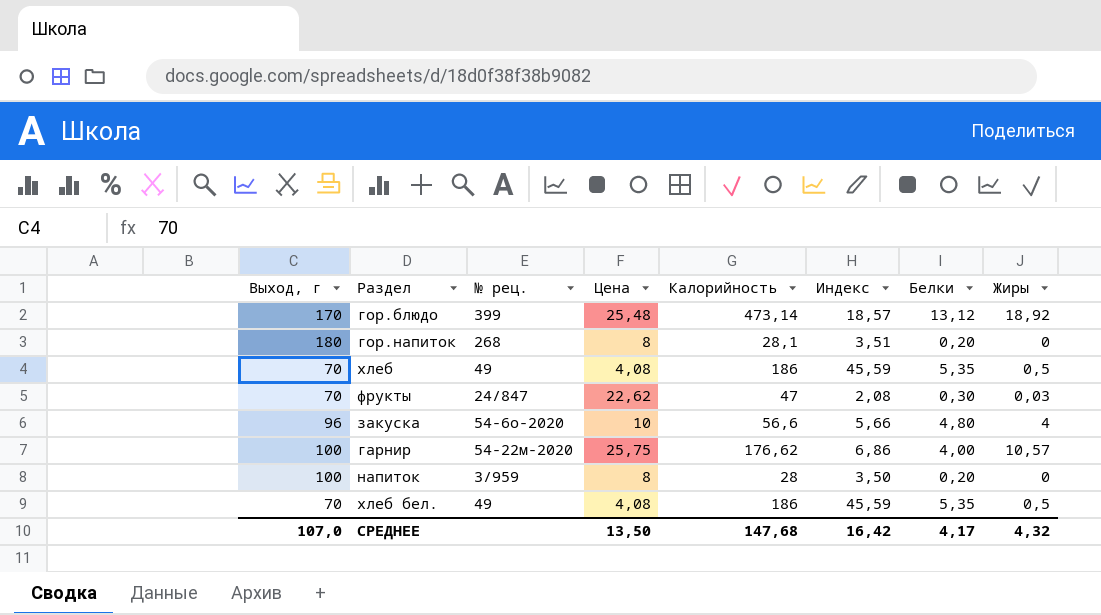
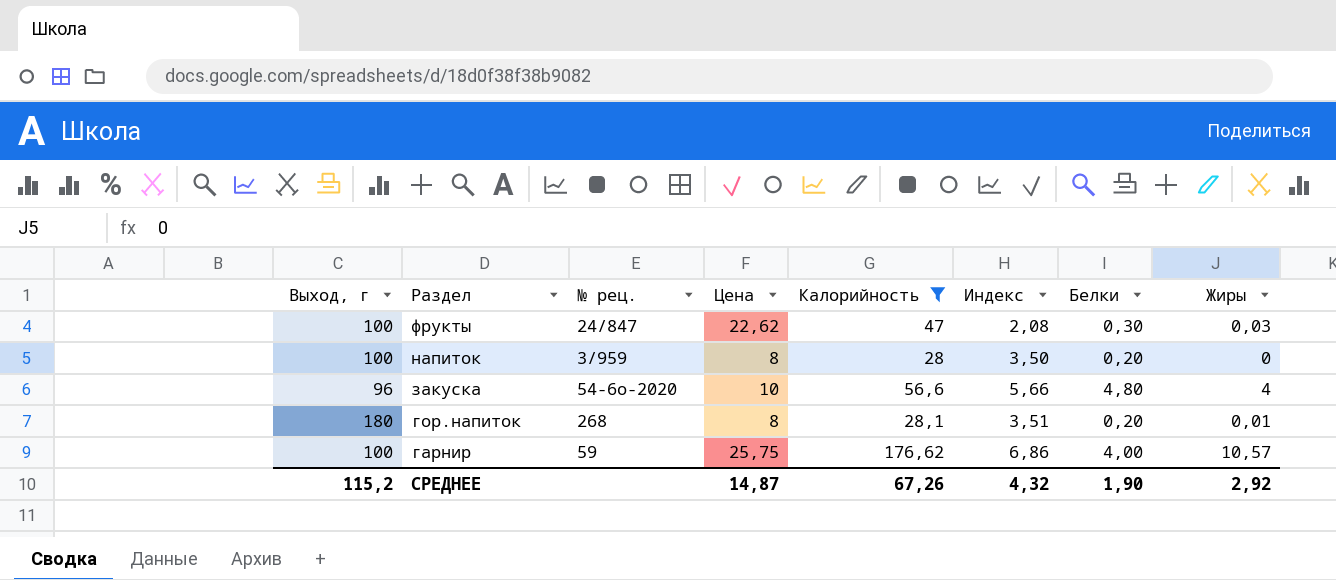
filter: none -> Калорийность <= 176,62
row order: none -> Раздел descending
фрукты | Выход, г: 70 -> 100
гор.напиток | Жиры: 0 -> 0,01
гарнир | № рец.: 54-22м-2020 -> 59
СРЕДНЕЕ | Выход, г: 107,0 -> 115,2
СРЕДНЕЕ | Цена: 13,50 -> 14,87
СРЕДНЕЕ | Калорийность: 147,68 -> 67,26
СРЕДНЕЕ | Индекс: 16,42 -> 4,32
СРЕДНЕЕ | Белки: 4,17 -> 1,90
СРЕДНЕЕ | Жиры: 4,32 -> 2,92

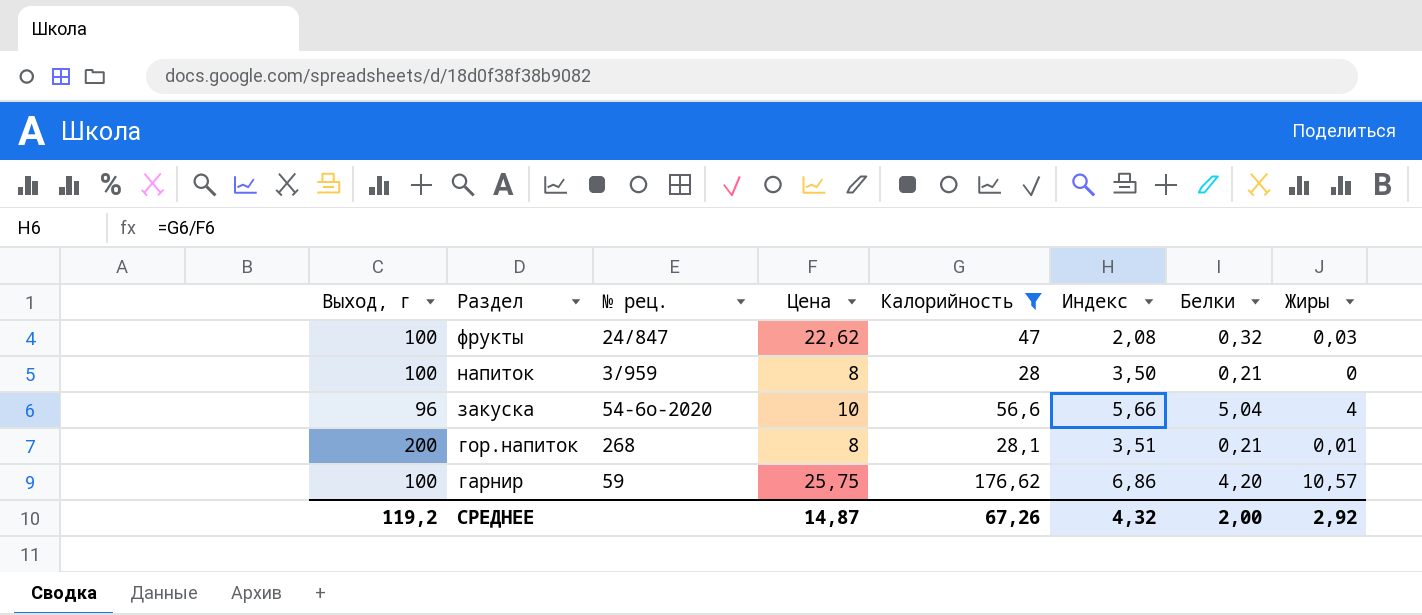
фрукты | Белки: 0,30 -> 0,32
напиток | Белки: 0,20 -> 0,21
закуска | Белки: 4,80 -> 5,04
гор.напиток | Выход, г: 180 -> 200
гор.напиток | Белки: 0,20 -> 0,21
гарнир | Белки: 4,00 -> 4,20
СРЕДНЕЕ | Выход, г: 115,2 -> 119,2
СРЕДНЕЕ | Белки: 1,90 -> 2,00

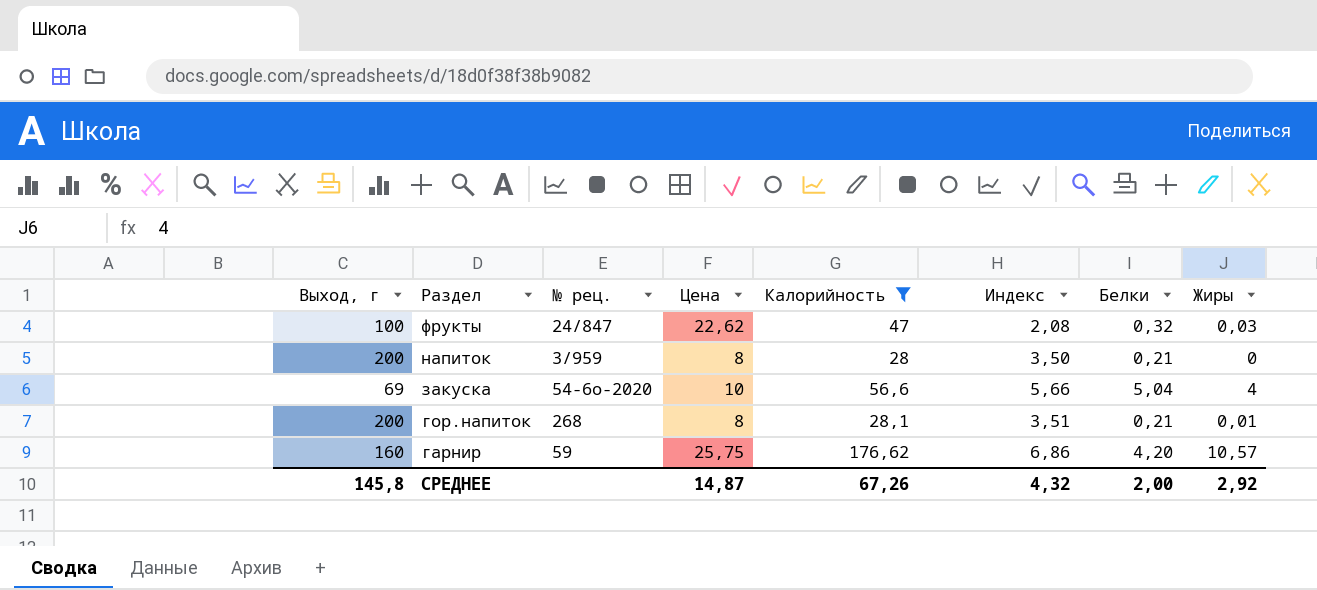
напиток | Выход, г: 100 -> 200
закуска | Выход, г: 96 -> 69
гарнир | Выход, г: 100 -> 160
СРЕДНЕЕ | Выход, г: 119,2 -> 145,8

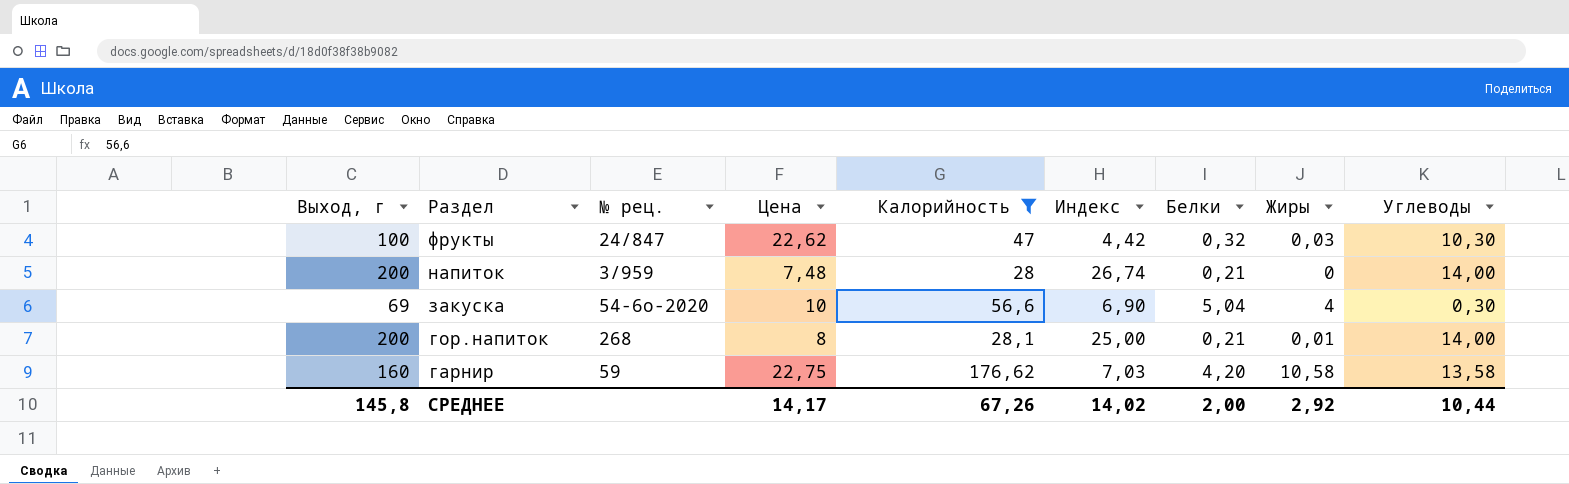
column Индекс | formula: [Калорийность] / [Цена] -> [Выход, г] / [Цена]
column Углеводы | position: none -> 9
напиток | Цена: 8 -> 7,48
гарнир | Цена: 25,75 -> 22,75
гарнир | Жиры: 10,57 -> 10,58
СРЕДНЕЕ | Цена: 14,87 -> 14,17
СРЕДНЕЕ | Индекс: 4,32 -> 14,02

